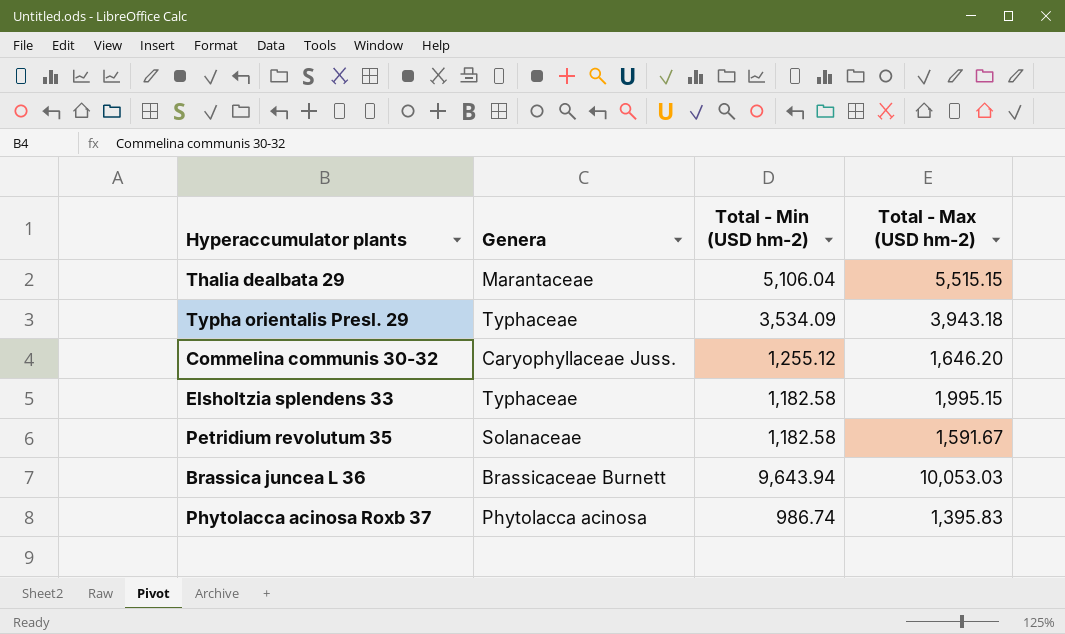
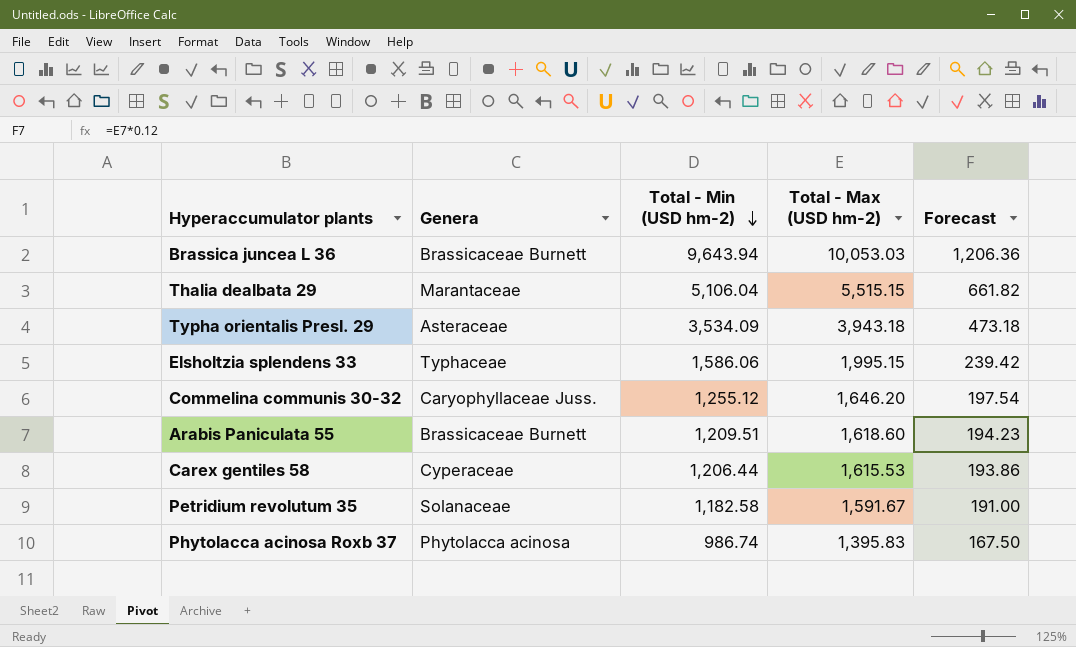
row order: none -> Total - Min (USD hm-2) descending
column Forecast | formula: none -> [Total - Max (USD hm-2)] * 0.12
Typha orientalis Presl. 29 | Genera: Typhaceae -> Asteraceae
Elsholtzia splendens 33 | Total - Min (USD hm-2): 1,182.58 -> 1,586.06
row Arabis Paniculata 55: none -> Brassicaceae Burnett | 1,209.51 | 1,618.60 | 194.23
row Carex gentiles 58: none -> Cyperaceae | 1,206.44 | 1,615.53 | 193.86

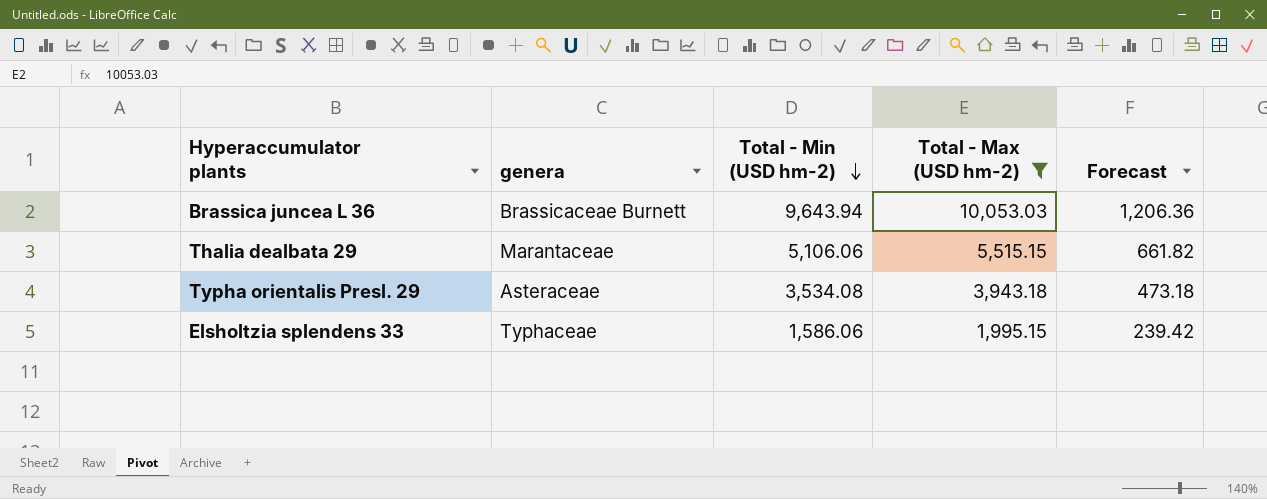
filter: none -> Total - Max (USD hm-2) >= 1,995.15
column name: Genera -> genera
Thalia dealbata 29 | Total - Min (USD hm-2): 5,106.04 -> 5,106.06
Typha orientalis Presl. 29 | Total - Min (USD hm-2): 3,534.09 -> 3,534.08

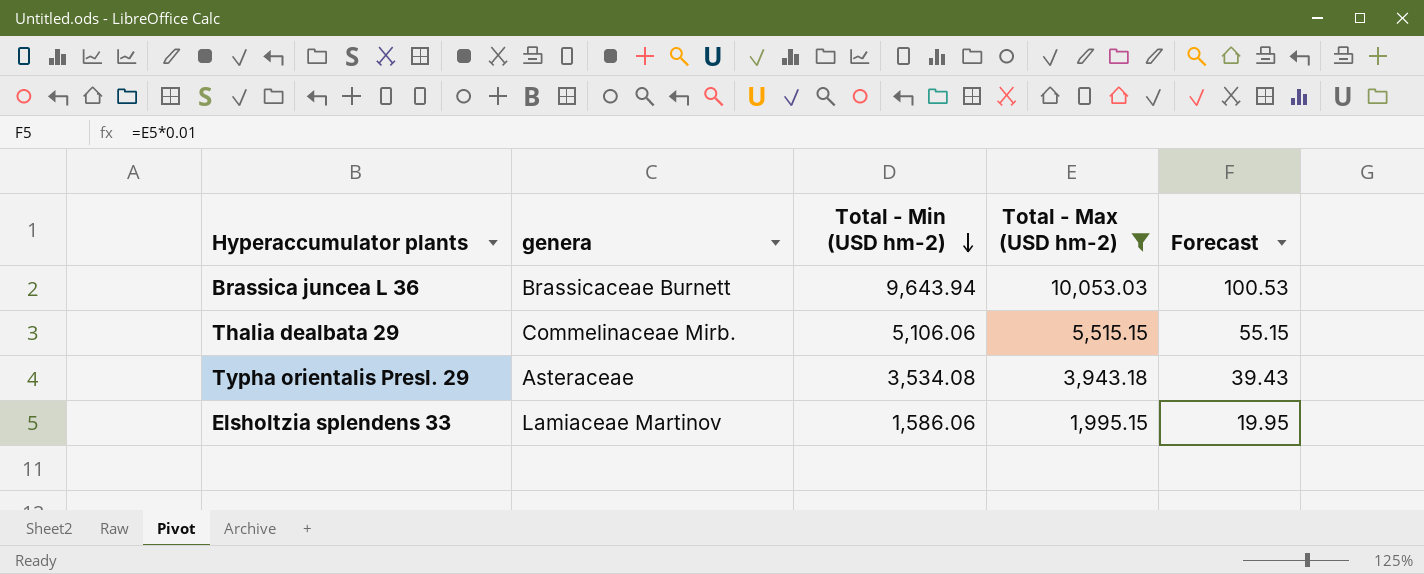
column Forecast | formula: [Total - Max (USD hm-2)] * 0.12 -> [Total - Max (USD hm-2)] * 0.01
Thalia dealbata 29 | genera: Marantaceae -> Commelinaceae Mirb.
Elsholtzia splendens 33 | genera: Typhaceae -> Lamiaceae Martinov

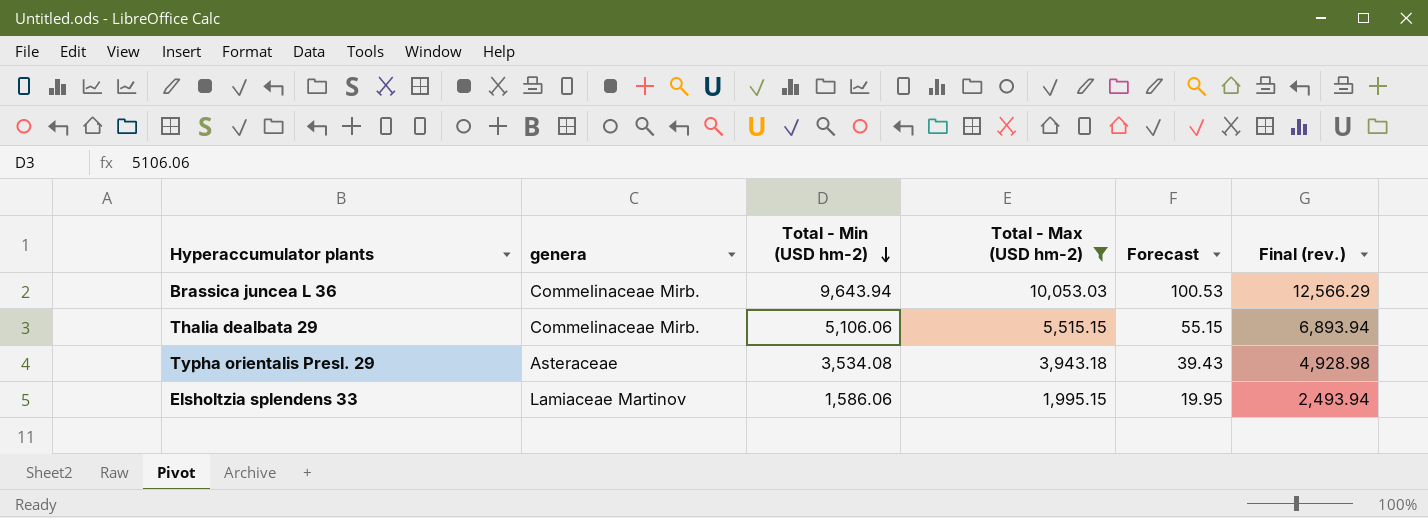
column Final (rev.) | formula: none -> [Total - Max (USD hm-2)] * 1.25
Brassica juncea L 36 | genera: Brassicaceae Burnett -> Commelinaceae Mirb.

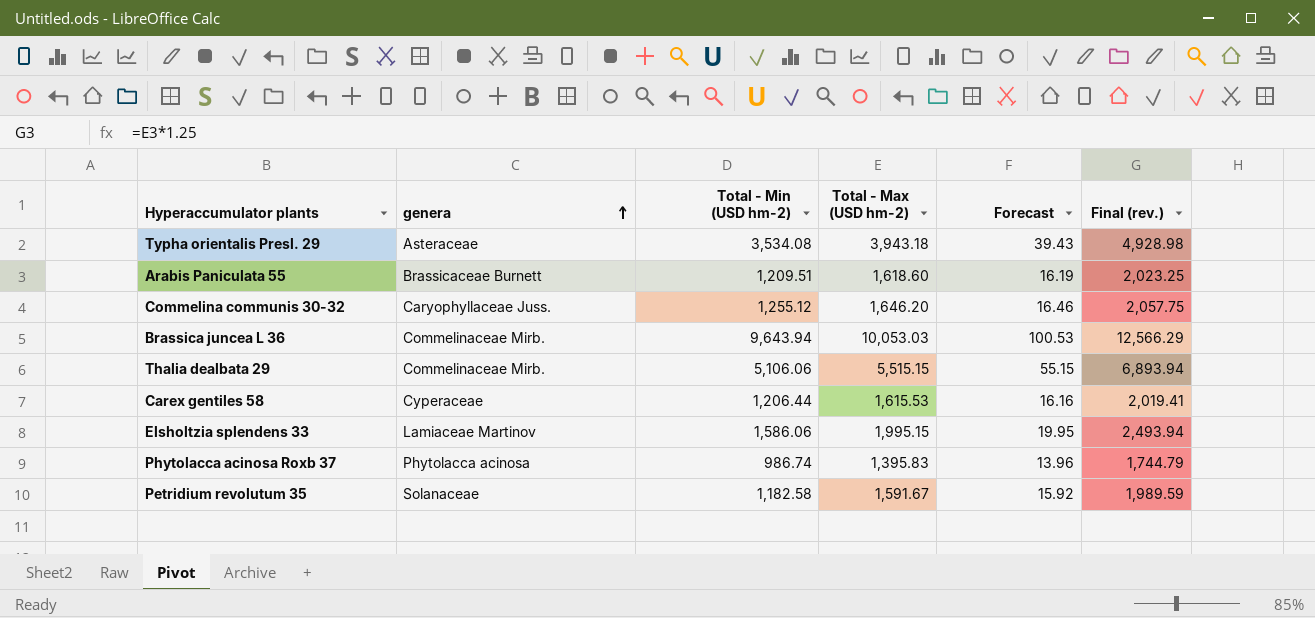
filter: Total - Max (USD hm-2) >= 1,995.15 -> none
row order: Total - Min (USD hm-2) descending -> genera ascending

